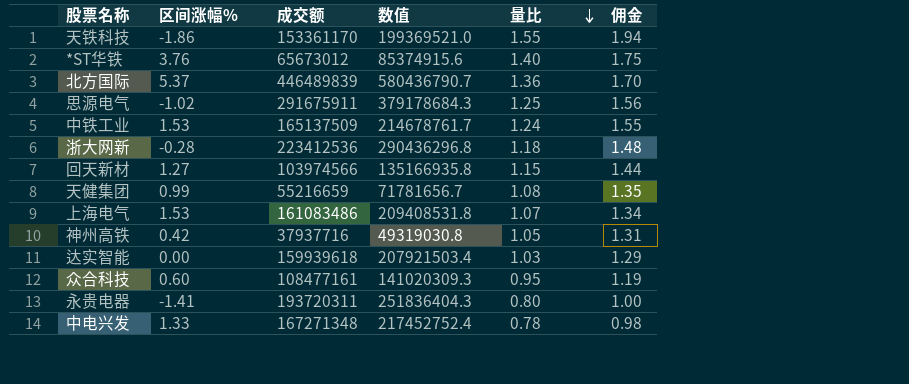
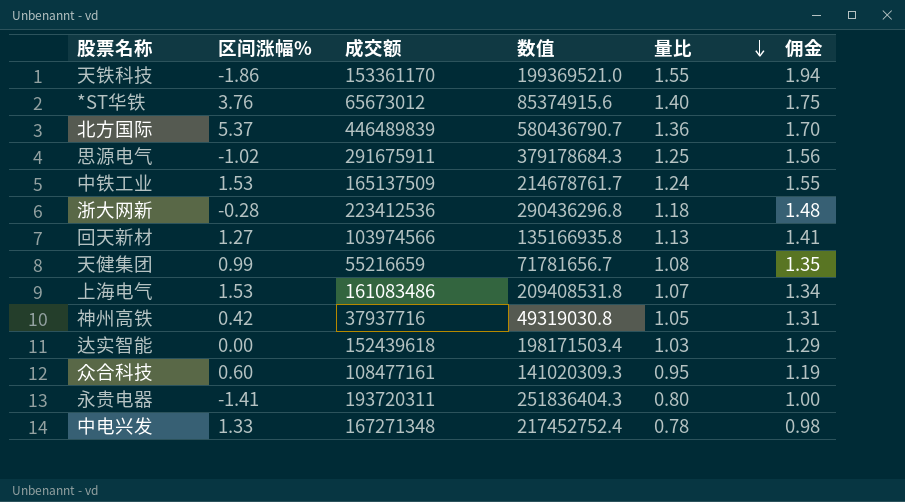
回天新材 | 量比: 1.15 -> 1.13
回天新材 | 佣金: 1.44 -> 1.41
达实智能 | 成交额: 159939618 -> 152439618
达实智能 | 数值: 207921503.4 -> 198171503.4

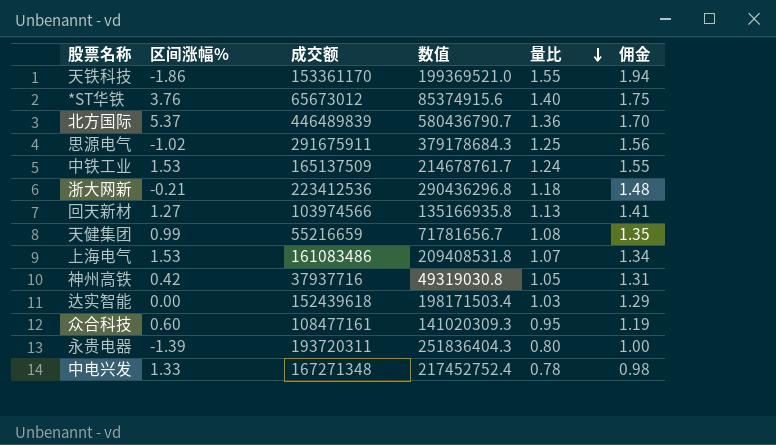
浙大网新 | 区间涨幅%: -0.28 -> -0.21
永贵电器 | 区间涨幅%: -1.41 -> -1.39

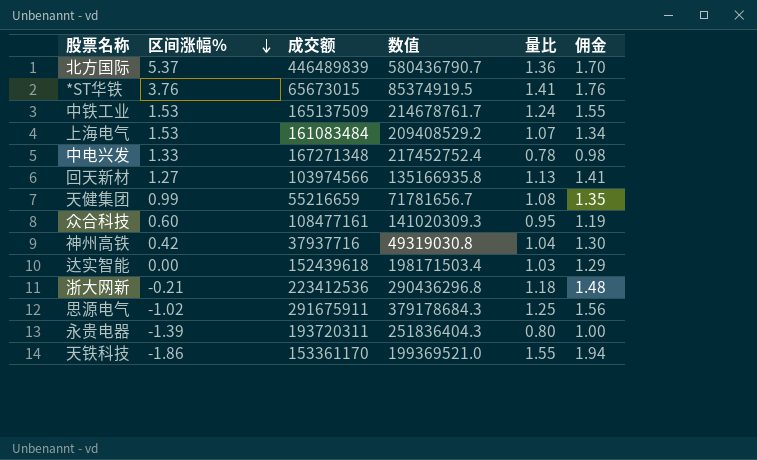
row order: 量比 descending -> 区间涨幅% descending
*ST华铁 | 成交额: 65673012 -> 65673015
*ST华铁 | 数值: 85374915.6 -> 85374919.5
*ST华铁 | 量比: 1.40 -> 1.41
*ST华铁 | 佣金: 1.75 -> 1.76
上海电气 | 成交额: 161083486 -> 161083484
上海电气 | 数值: 209408531.8 -> 209408529.2
神州高铁 | 量比: 1.05 -> 1.04
神州高铁 | 佣金: 1.31 -> 1.30

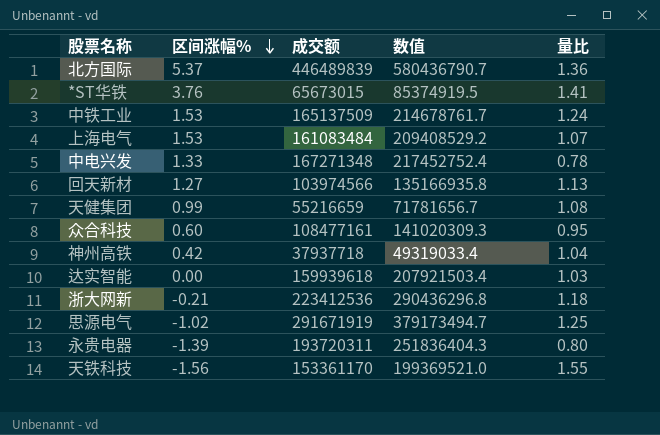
column 佣金 | formula: [量比] * 1.25 -> none
神州高铁 | 成交额: 37937716 -> 37937718
神州高铁 | 数值: 49319030.8 -> 49319033.4
达实智能 | 成交额: 152439618 -> 159939618
达实智能 | 数值: 198171503.4 -> 207921503.4
思源电气 | 成交额: 291675911 -> 291671919
思源电气 | 数值: 379178684.3 -> 379173494.7
天铁科技 | 区间涨幅%: -1.86 -> -1.56

